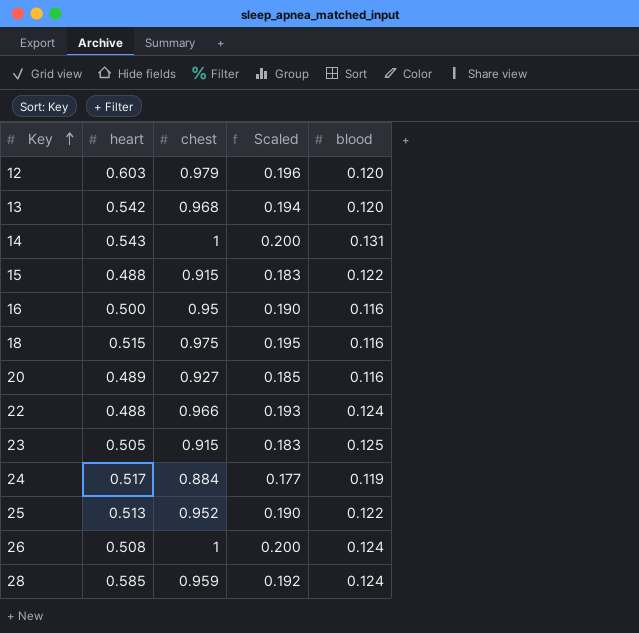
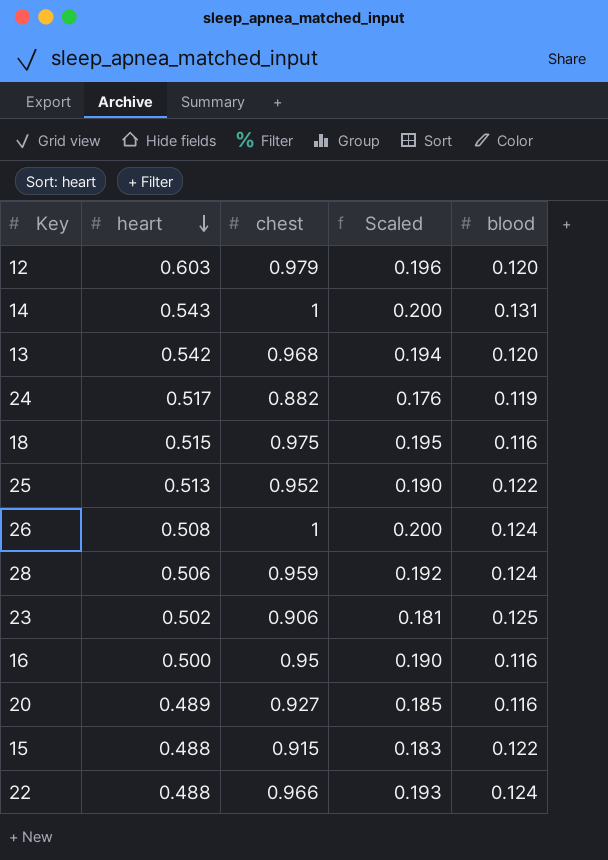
row order: Key ascending -> heart descending
24 | chest: 0.884 -> 0.882
24 | Scaled: 0.177 -> 0.176
28 | heart: 0.585 -> 0.506
23 | heart: 0.505 -> 0.502
23 | chest: 0.915 -> 0.906
23 | Scaled: 0.183 -> 0.181

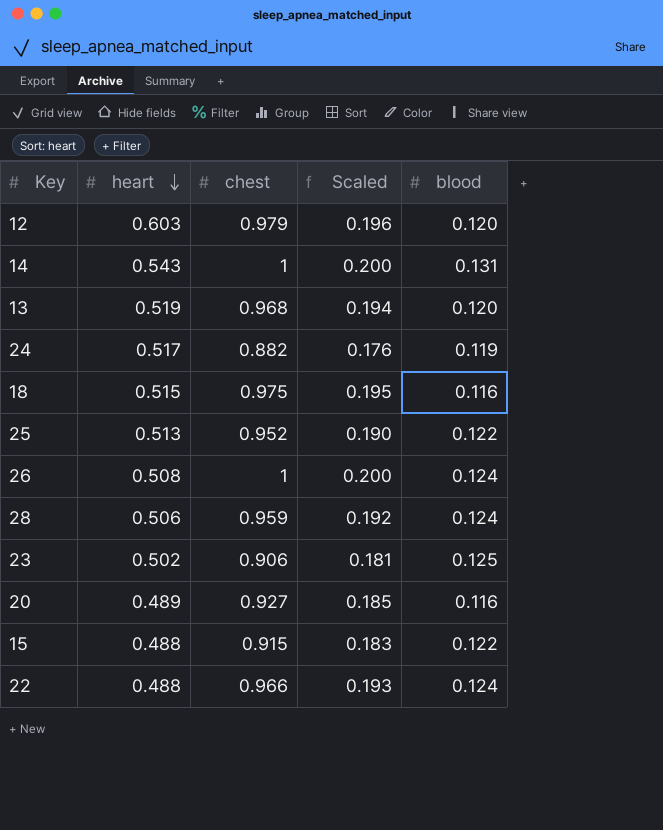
row 16: 0.500 | 0.95 | 0.190 | 0.116 -> none
13 | heart: 0.542 -> 0.519

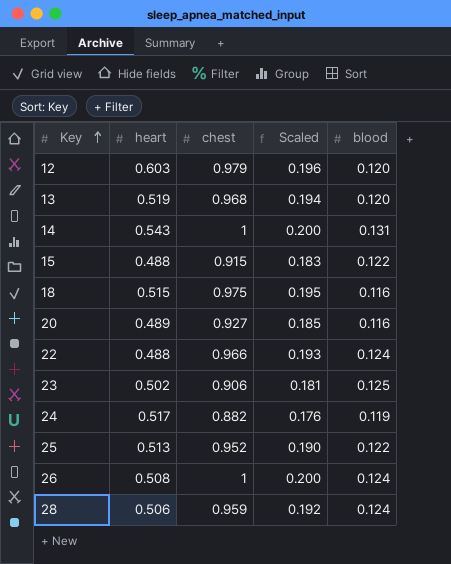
row order: heart descending -> Key ascending

